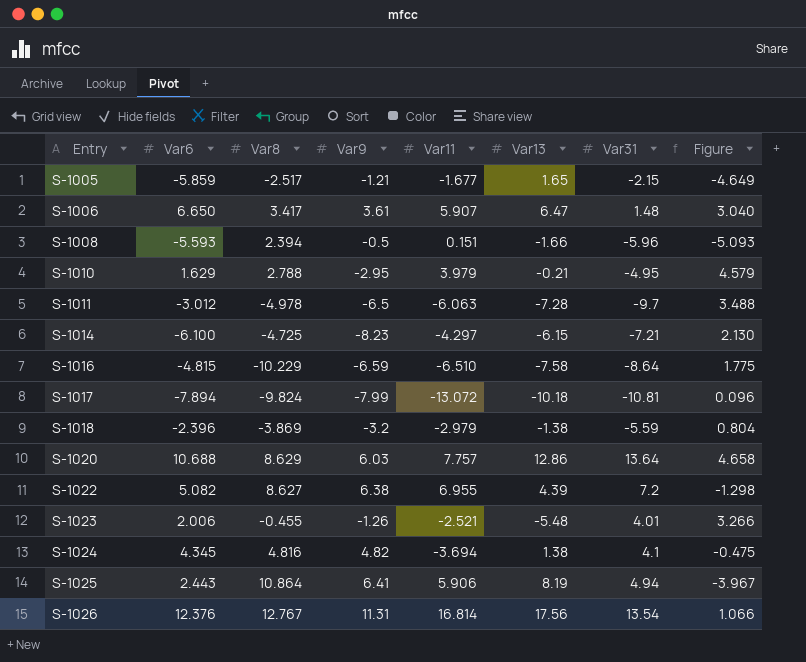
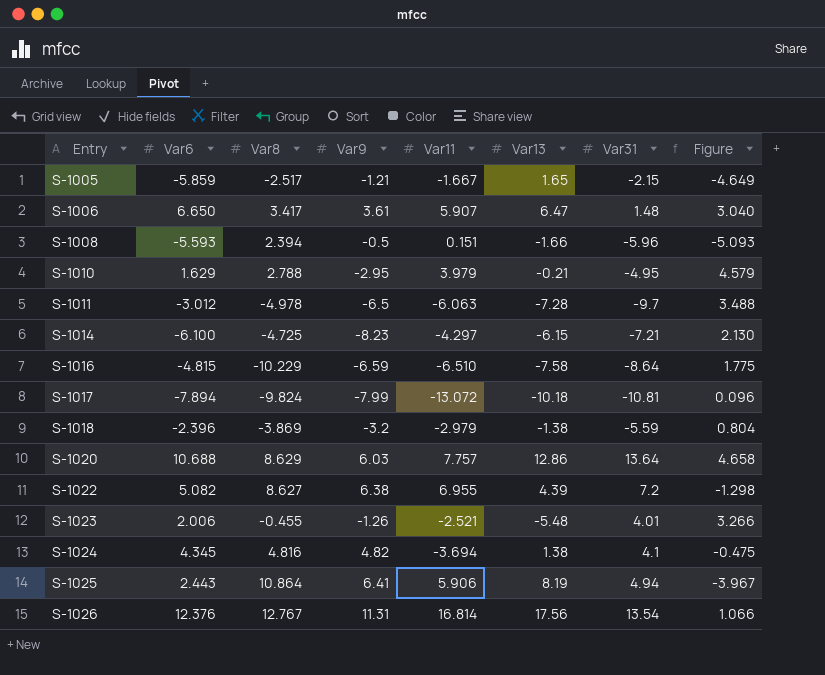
S-1005 | Var11: -1.677 -> -1.667

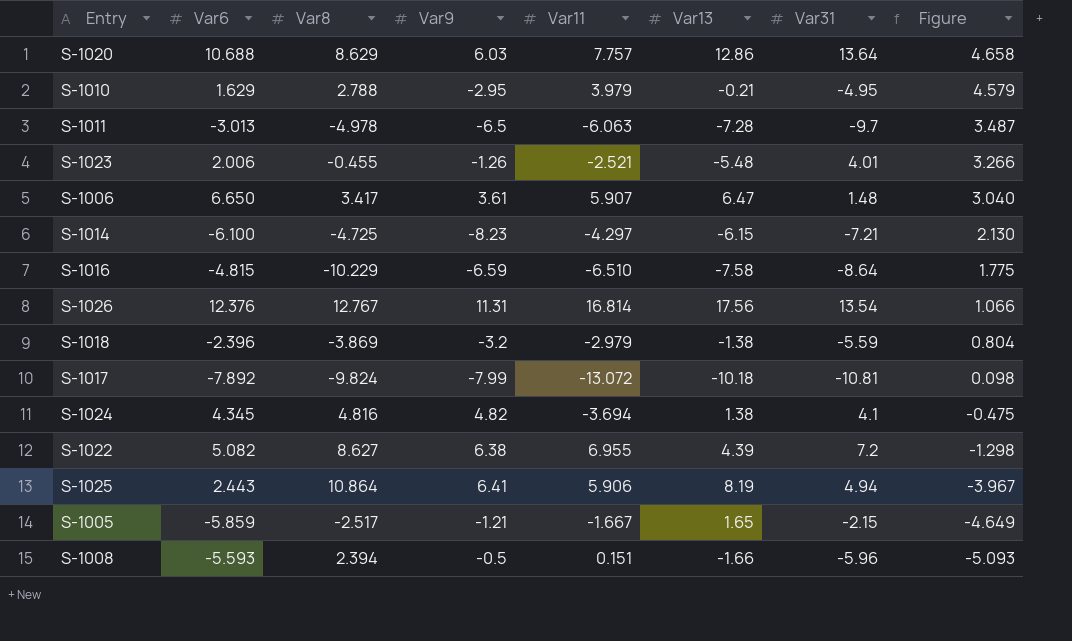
row order: Entry ascending -> Figure descending
S-1011 | Var6: -3.012 -> -3.013
S-1011 | Figure: 3.488 -> 3.487
S-1017 | Var6: -7.894 -> -7.892
S-1017 | Figure: 0.096 -> 0.098

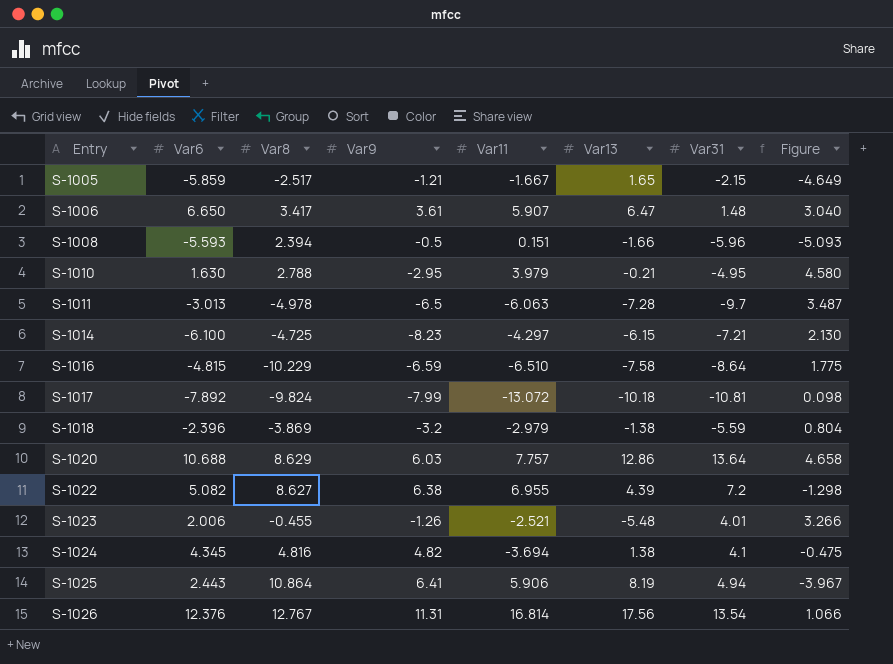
row order: Figure descending -> Entry ascending
S-1010 | Var6: 1.629 -> 1.630
S-1010 | Figure: 4.579 -> 4.580

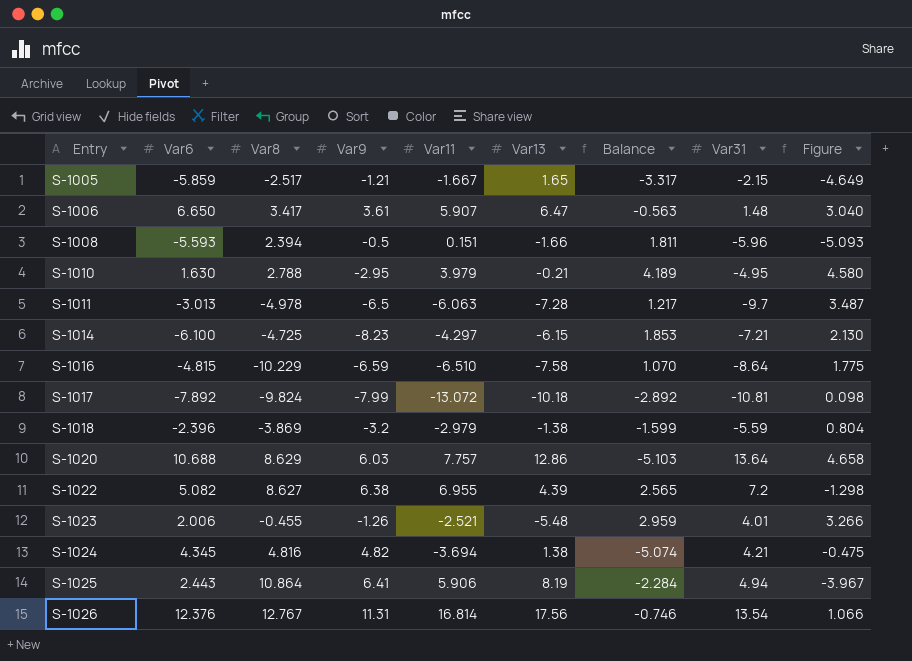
column Balance | formula: none -> [Var11] - [Var13]
S-1024 | Var31: 4.1 -> 4.21

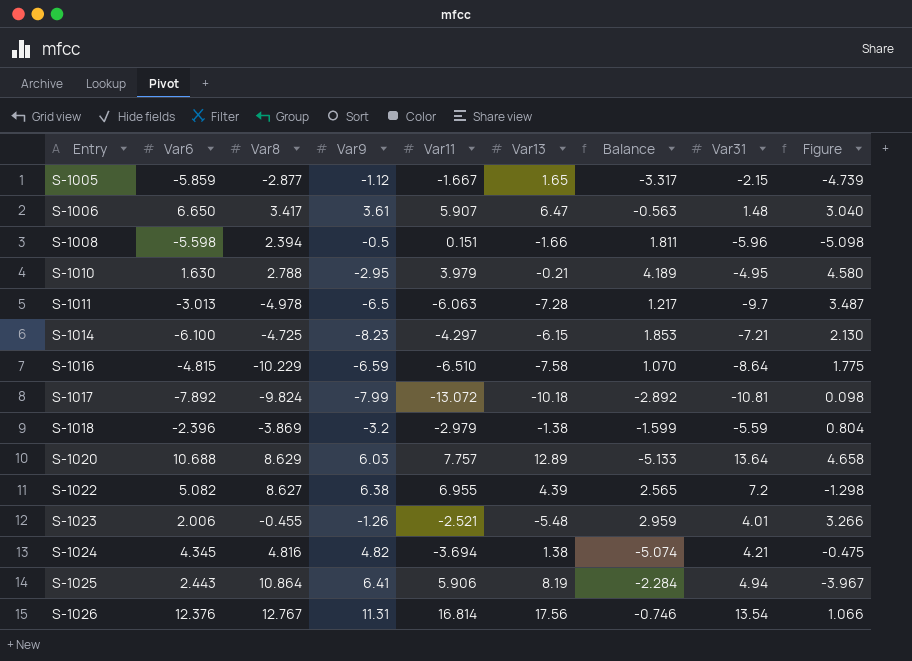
S-1005 | Var8: -2.517 -> -2.877
S-1005 | Var9: -1.21 -> -1.12
S-1005 | Figure: -4.649 -> -4.739
S-1008 | Var6: -5.593 -> -5.598
S-1008 | Figure: -5.093 -> -5.098
S-1020 | Var13: 12.86 -> 12.89
S-1020 | Balance: -5.103 -> -5.133

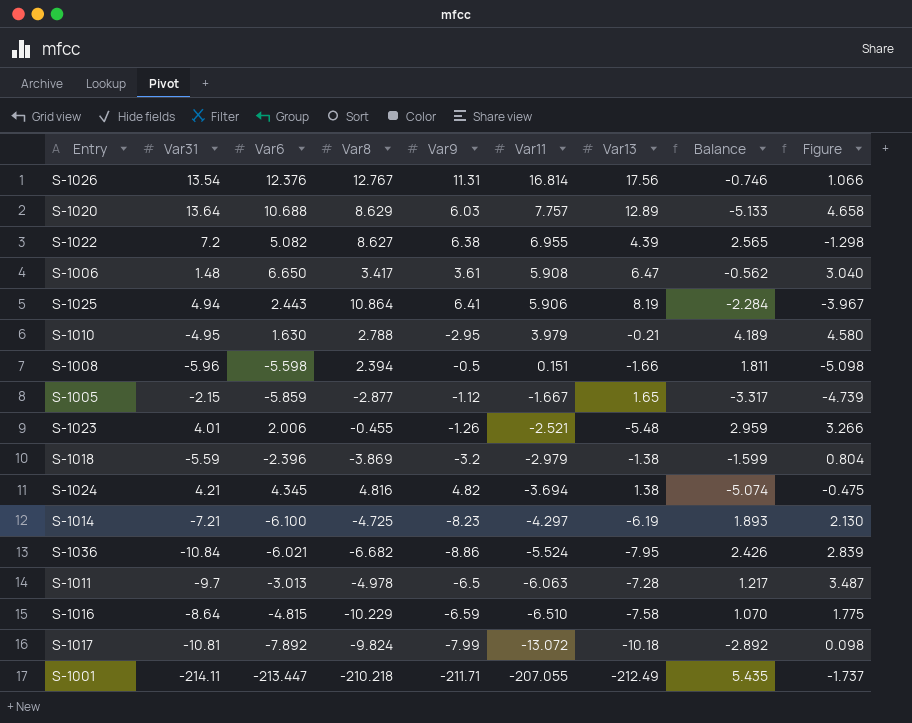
row order: Entry ascending -> Var11 descending
column Var31 | position: 8 -> 2
S-1006 | Var11: 5.907 -> 5.908
S-1006 | Balance: -0.563 -> -0.562
S-1014 | Var13: -6.15 -> -6.19
S-1014 | Balance: 1.853 -> 1.893
row S-1036: none -> -10.84 | -6.021 | -6.682 | -8.86 | -5.524 | -7.95 | 2.426 | 2.839
row S-1001: none -> -214.11 | -213.447 | -210.218 | -211.71 | -207.055 | -212.49 | 5.435 | -1.737

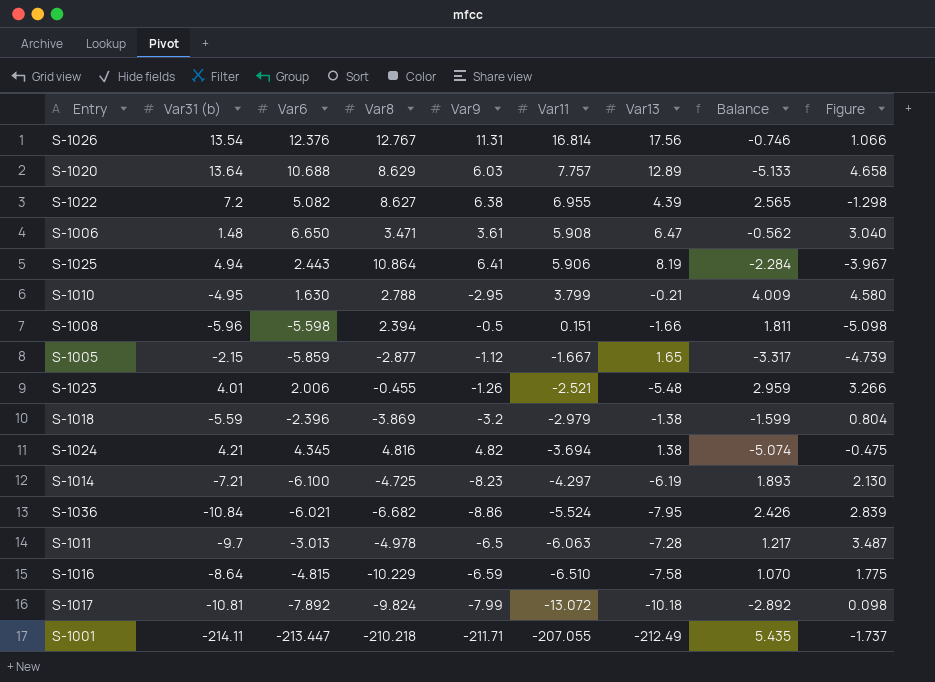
column name: Var31 -> Var31 (b)
S-1006 | Var8: 3.417 -> 3.471
S-1010 | Var11: 3.979 -> 3.799
S-1010 | Balance: 4.189 -> 4.009

